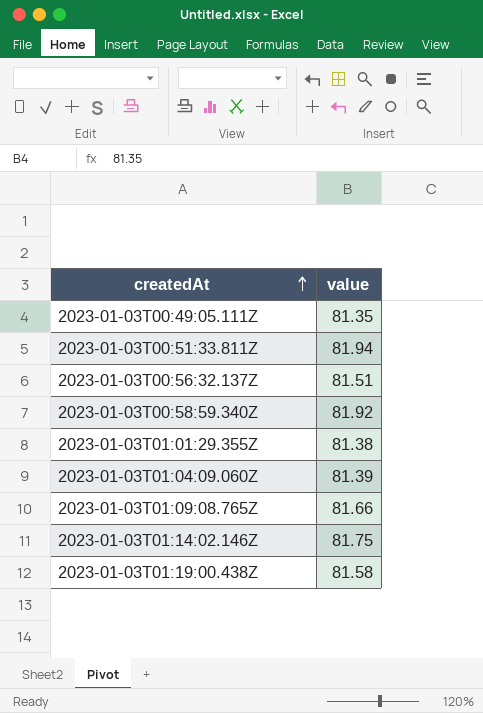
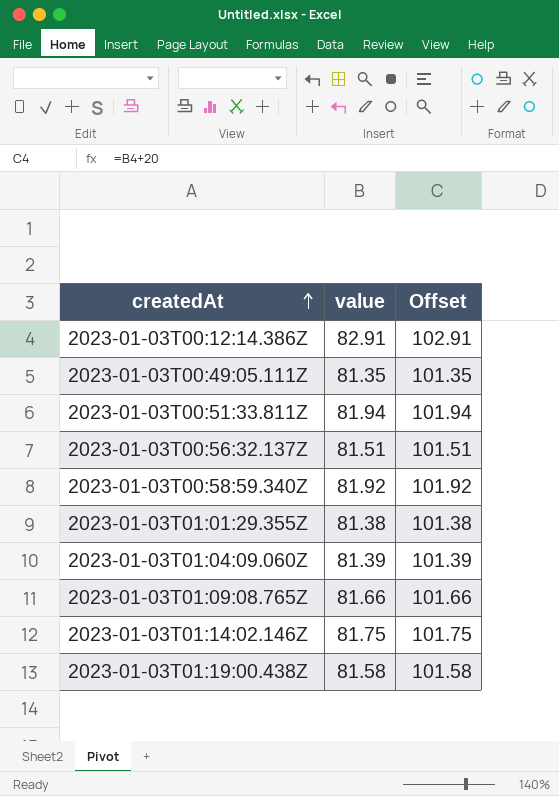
column Offset | formula: none -> [value] + 20
row 2023-01-03T00:12:14.386Z: none -> 82.91 | 102.91

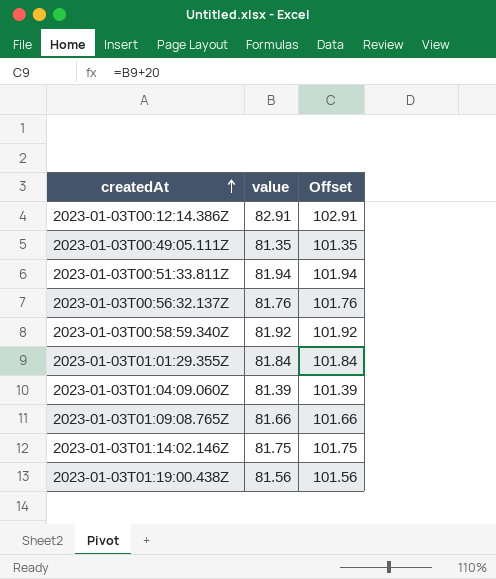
2023-01-03T00:56:32.137Z | value: 81.51 -> 81.76
2023-01-03T00:56:32.137Z | Offset: 101.51 -> 101.76
2023-01-03T01:01:29.355Z | value: 81.38 -> 81.84
2023-01-03T01:01:29.355Z | Offset: 101.38 -> 101.84
2023-01-03T01:19:00.438Z | value: 81.58 -> 81.56
2023-01-03T01:19:00.438Z | Offset: 101.58 -> 101.56

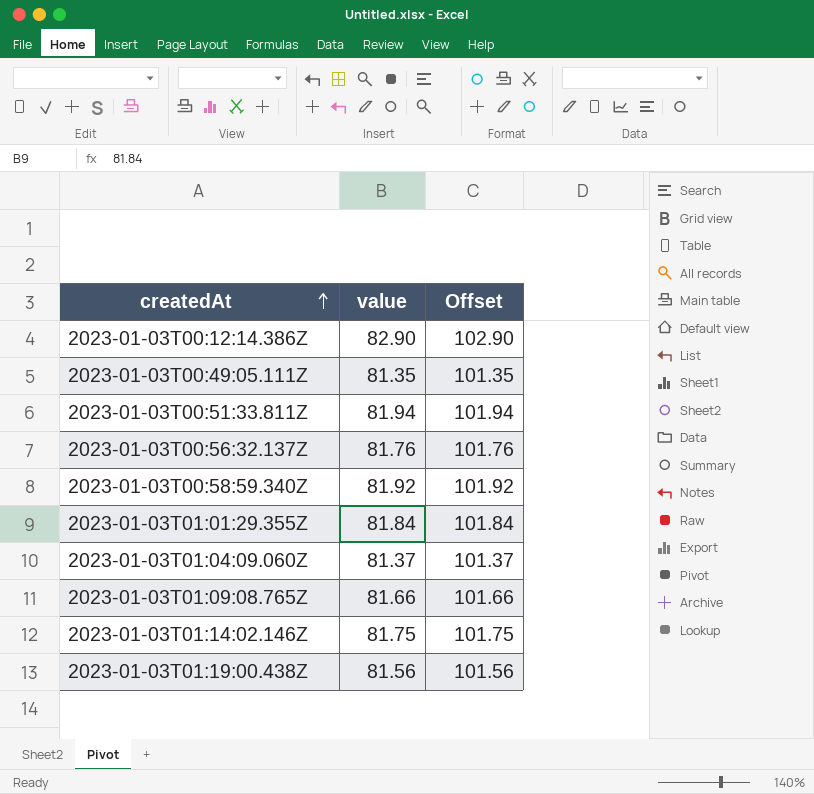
2023-01-03T00:12:14.386Z | value: 82.91 -> 82.90
2023-01-03T00:12:14.386Z | Offset: 102.91 -> 102.90
2023-01-03T01:04:09.060Z | value: 81.39 -> 81.37
2023-01-03T01:04:09.060Z | Offset: 101.39 -> 101.37

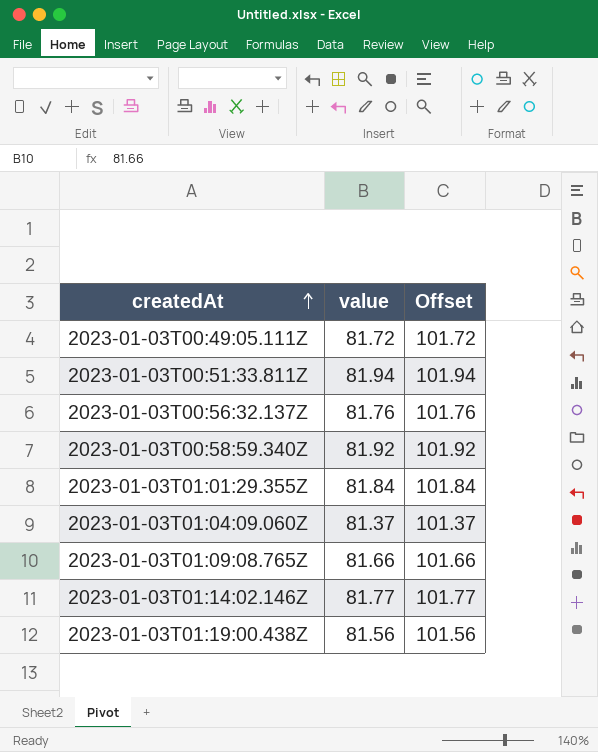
row 2023-01-03T00:12:14.386Z: 82.90 | 102.90 -> none
2023-01-03T00:49:05.111Z | value: 81.35 -> 81.72
2023-01-03T00:49:05.111Z | Offset: 101.35 -> 101.72
2023-01-03T01:14:02.146Z | value: 81.75 -> 81.77
2023-01-03T01:14:02.146Z | Offset: 101.75 -> 101.77

